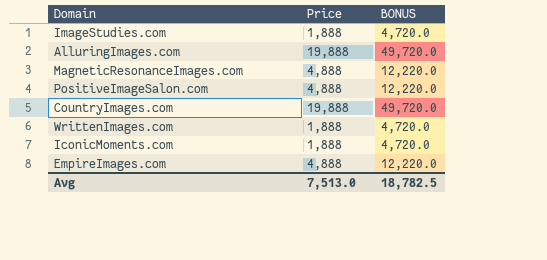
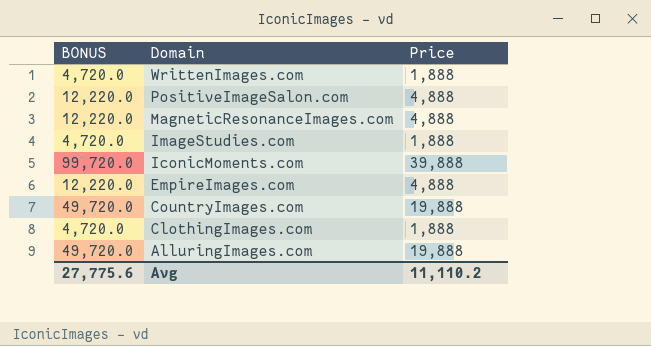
row order: none -> Domain descending
column BONUS | position: 3 -> 1
IconicMoments.com | BONUS: 4,720.0 -> 99,720.0
IconicMoments.com | Price: 1,888 -> 39,888
row ClothingImages.com: none -> 4,720.0 | 1,888
Avg | BONUS: 18,782.5 -> 27,775.6
Avg | Price: 7,513.0 -> 11,110.2

